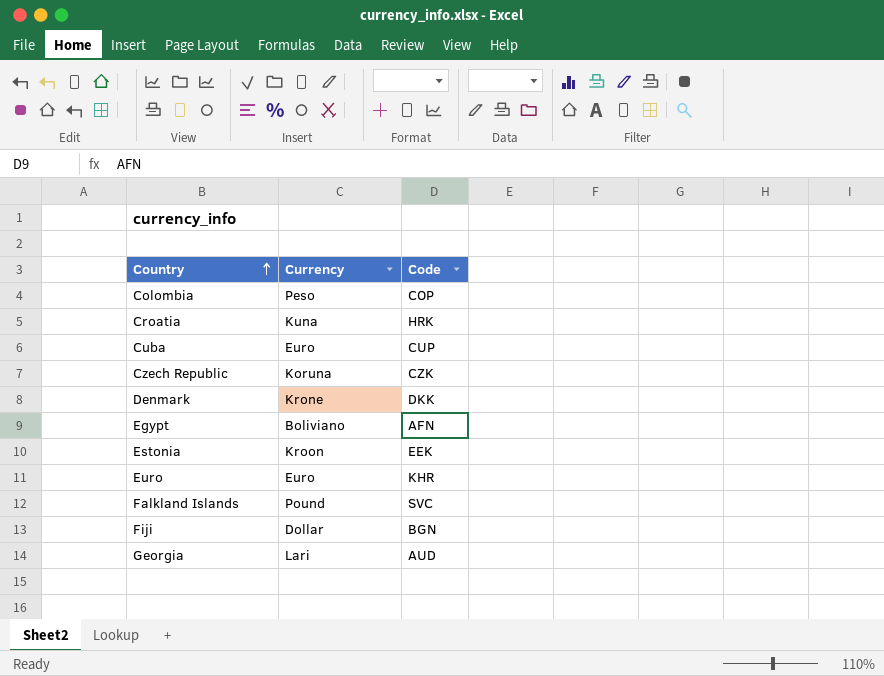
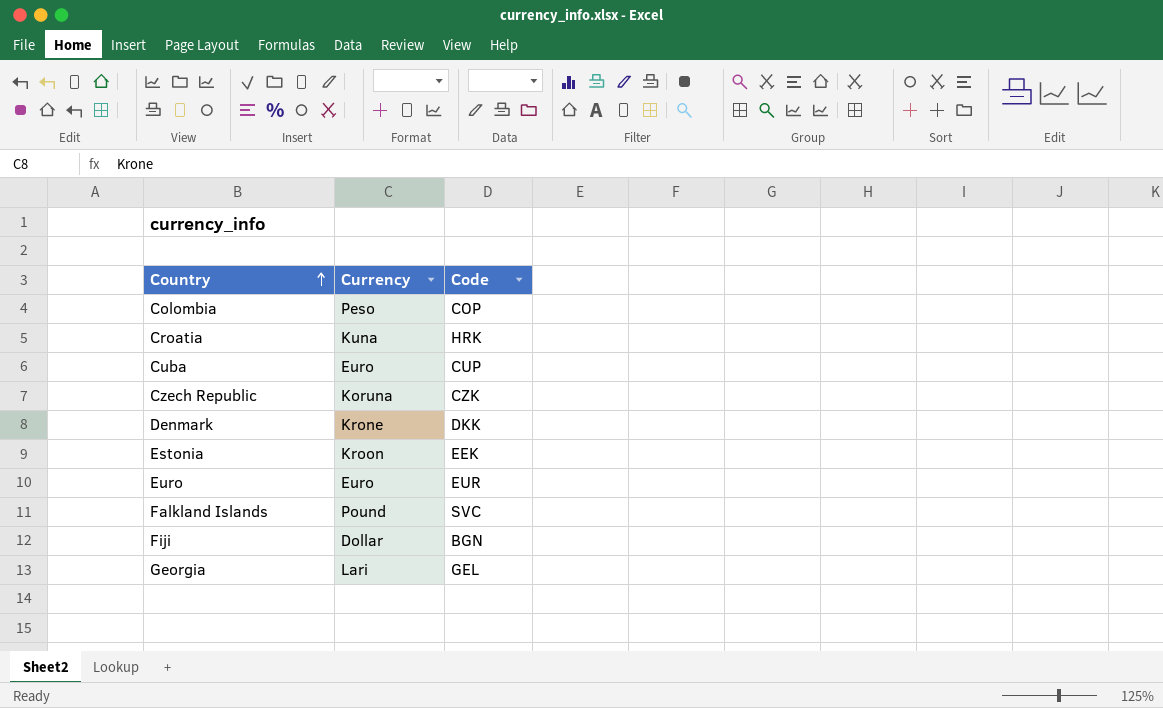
row Egypt: Boliviano | AFN -> none
Euro | Code: KHR -> EUR
Georgia | Code: AUD -> GEL

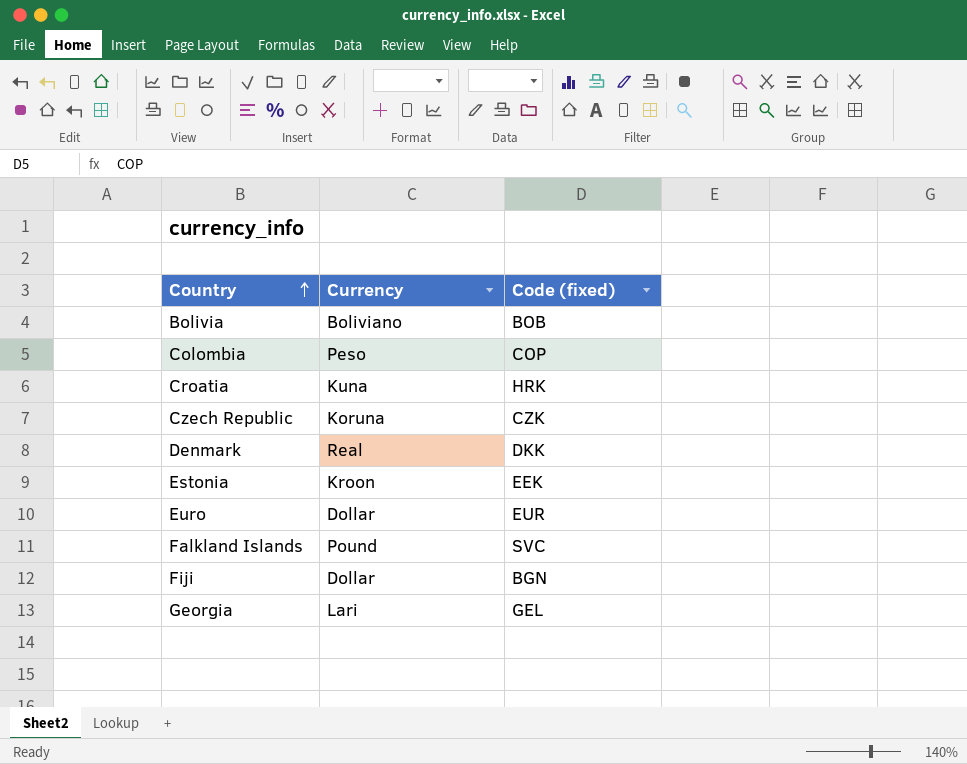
column name: Code -> Code (fixed)
row Cuba: Euro | CUP -> none
row Bolivia: none -> Boliviano | BOB
Denmark | Currency: Krone -> Real
Euro | Currency: Euro -> Dollar

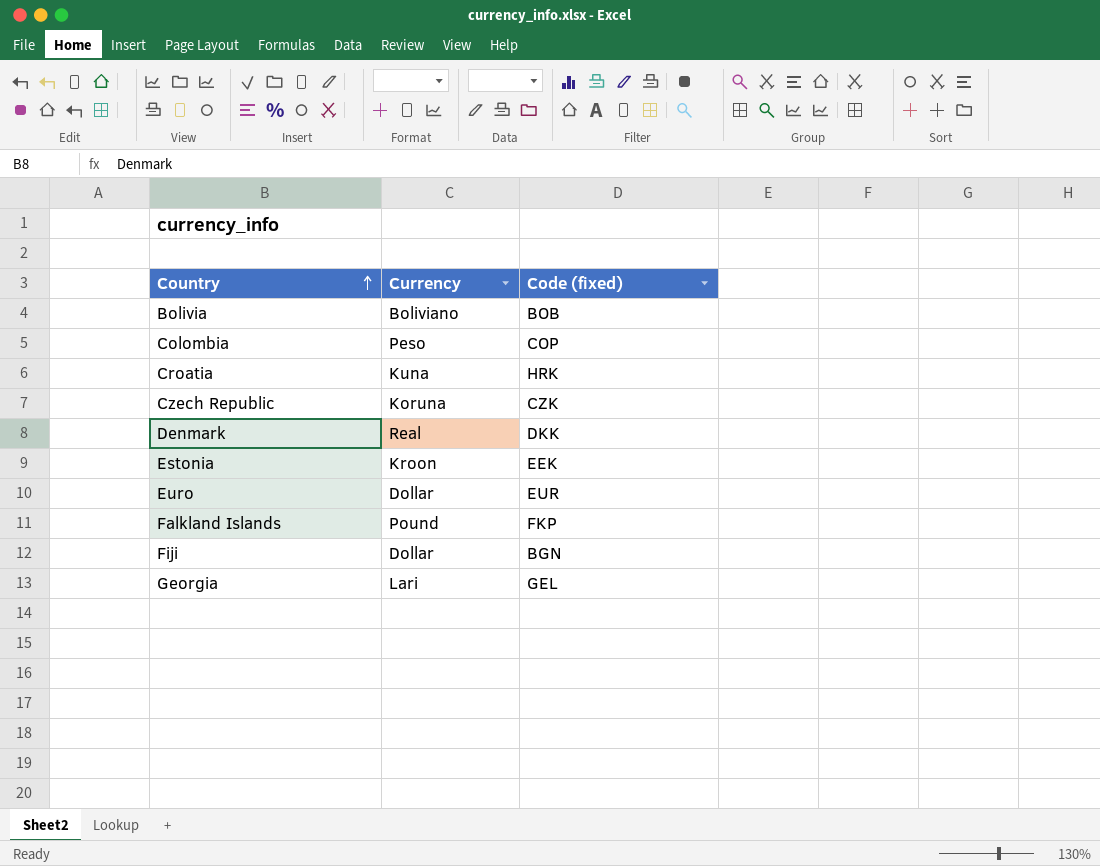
Falkland Islands | Code (fixed): SVC -> FKP

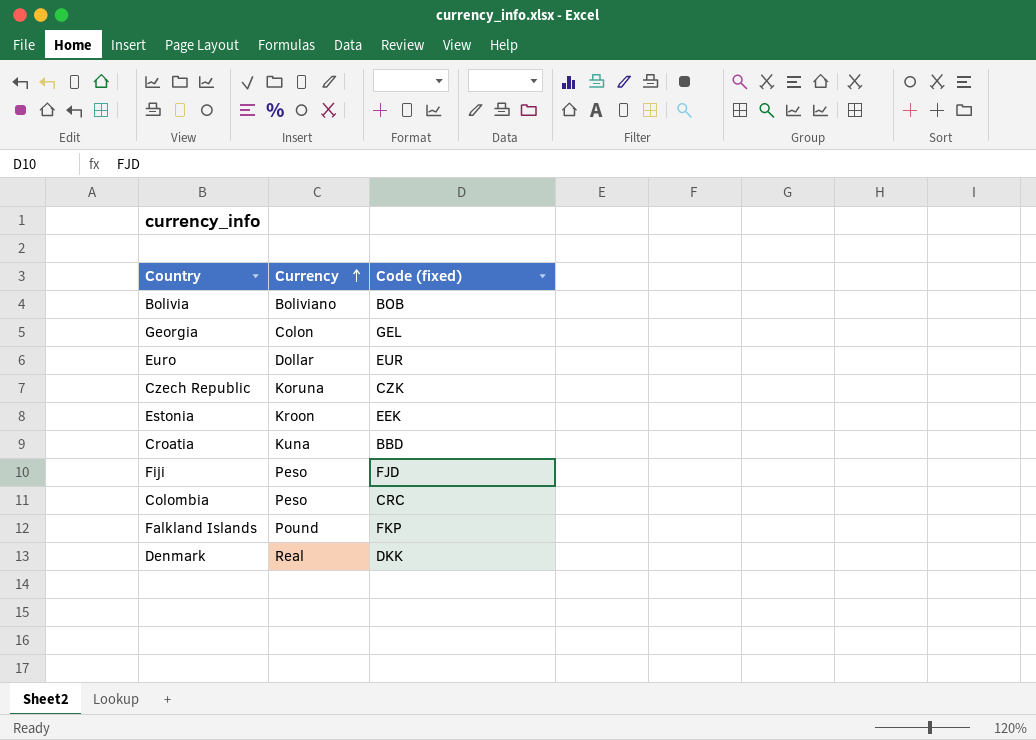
row order: Country ascending -> Currency ascending
Georgia | Currency: Lari -> Colon
Croatia | Code (fixed): HRK -> BBD
Fiji | Currency: Dollar -> Peso
Fiji | Code (fixed): BGN -> FJD
Colombia | Code (fixed): COP -> CRC

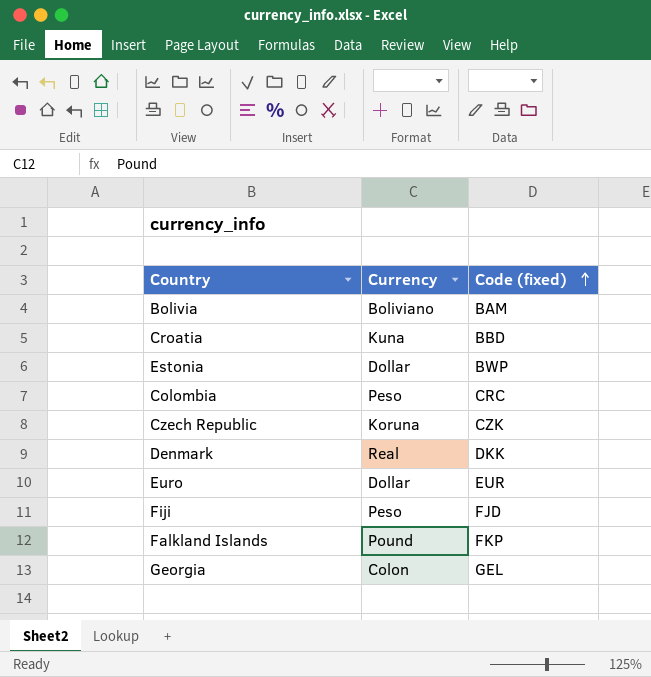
row order: Currency ascending -> Code (fixed) ascending
Bolivia | Code (fixed): BOB -> BAM
Estonia | Currency: Kroon -> Dollar
Estonia | Code (fixed): EEK -> BWP

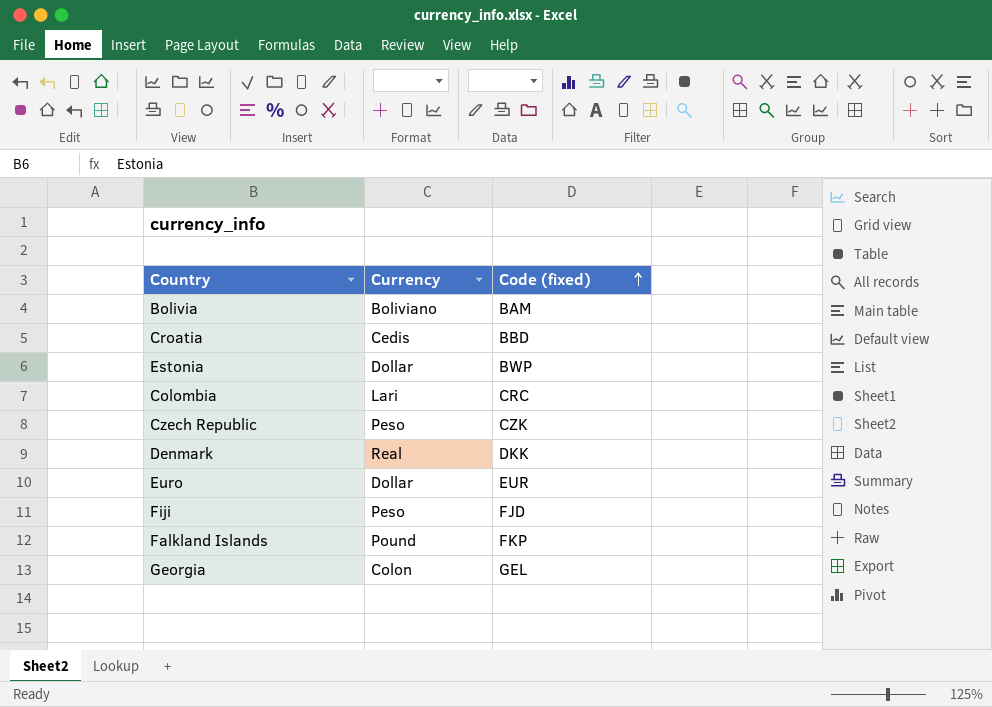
Croatia | Currency: Kuna -> Cedis
Colombia | Currency: Peso -> Lari
Czech Republic | Currency: Koruna -> Peso

